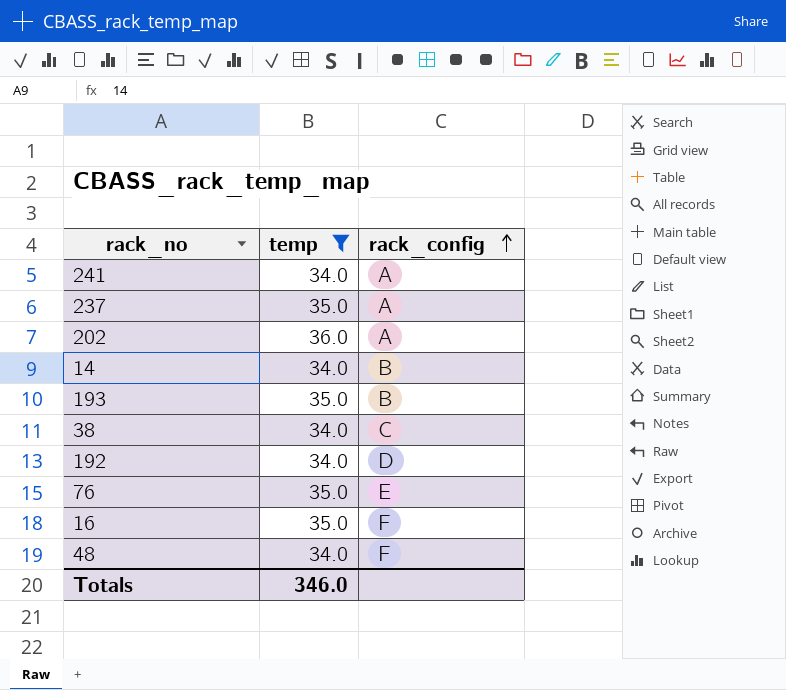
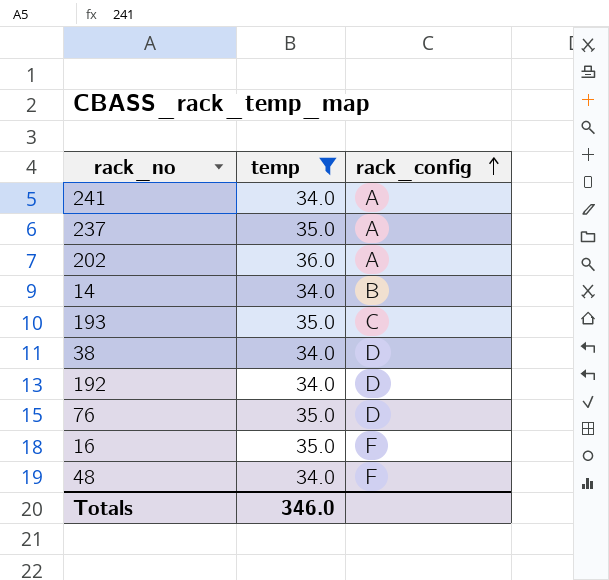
193 | rack_config: B -> C
38 | rack_config: C -> D
76 | rack_config: E -> D

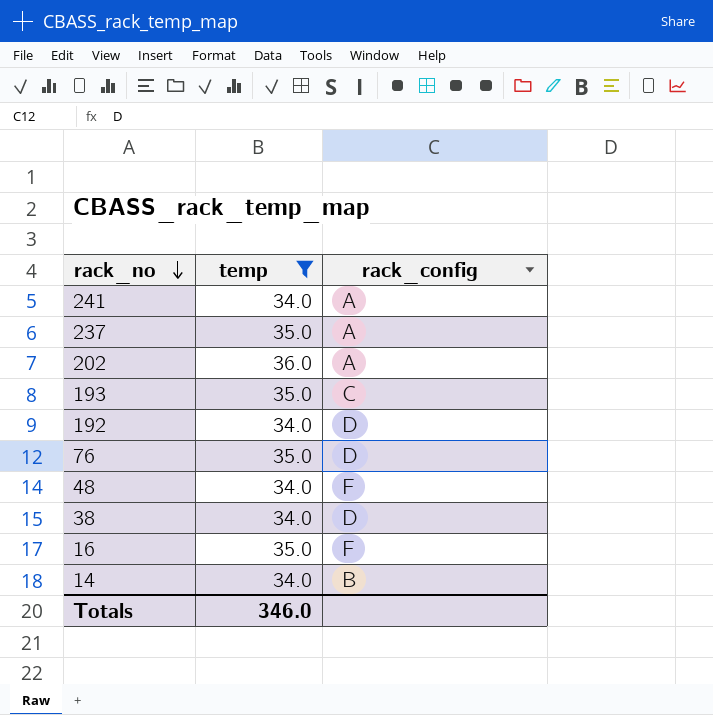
row order: rack_config ascending -> rack_no descending

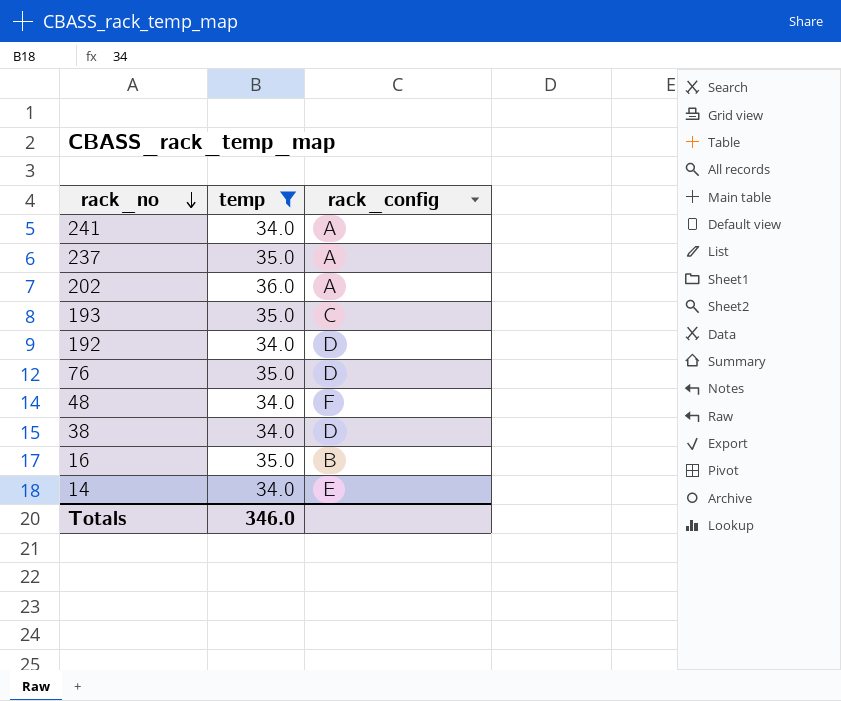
16 | rack_config: F -> B
14 | rack_config: B -> E

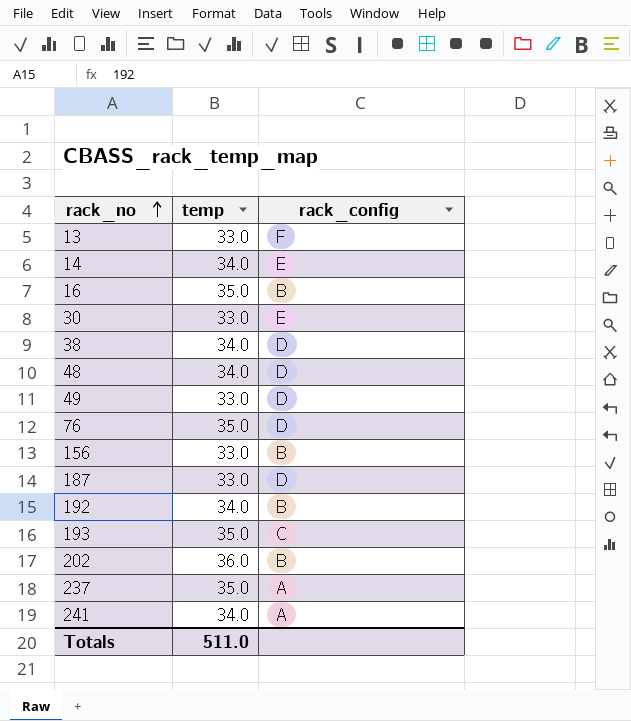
filter: temp != 33.0 -> none
row order: rack_no descending -> rack_no ascending
48 | rack_config: F -> D
192 | rack_config: D -> B
202 | rack_config: A -> B
Totals | temp: 346.0 -> 511.0

